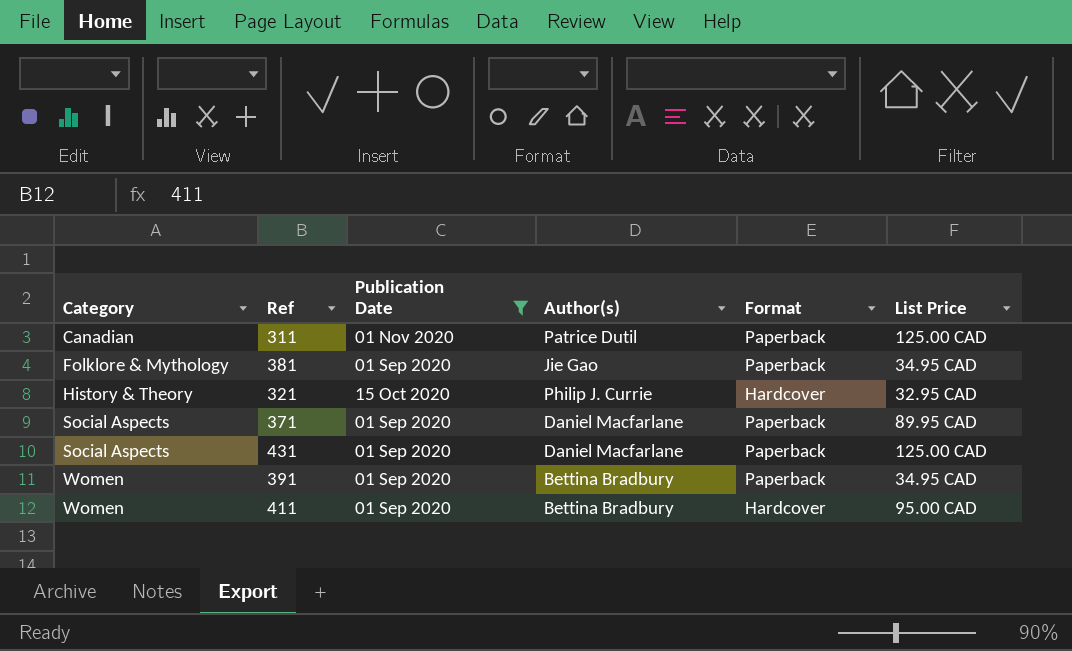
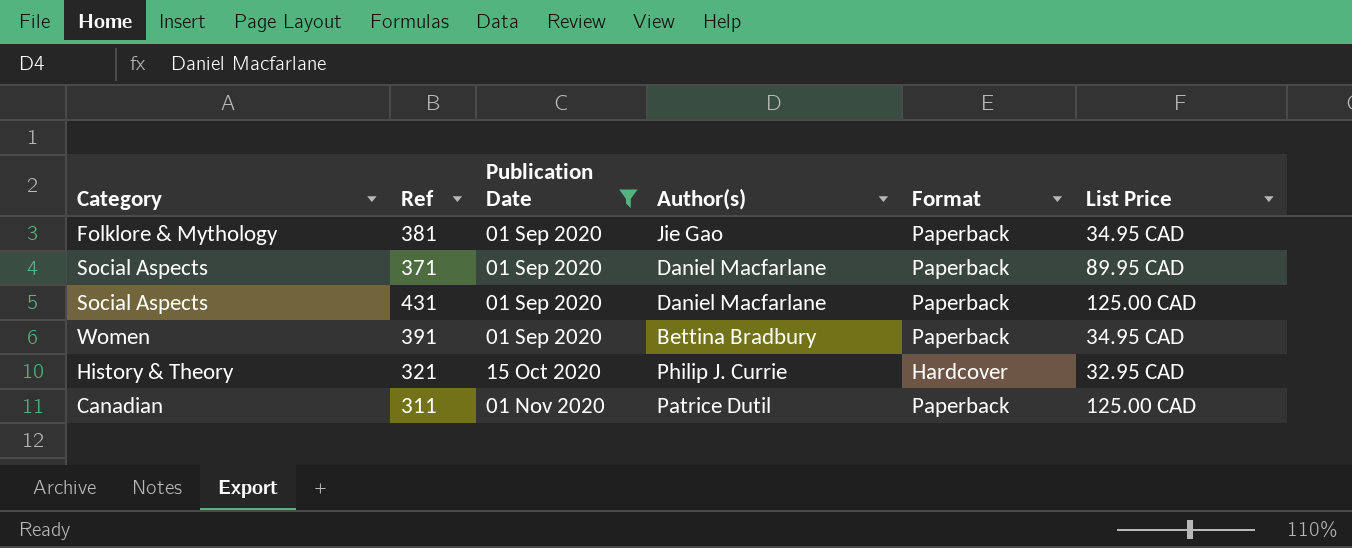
row order: Category ascending -> Publication Date ascending
row 411: Women | 01 Sep 2020 | Bettina Bradbury | Hardcover | 95.00 CAD -> none

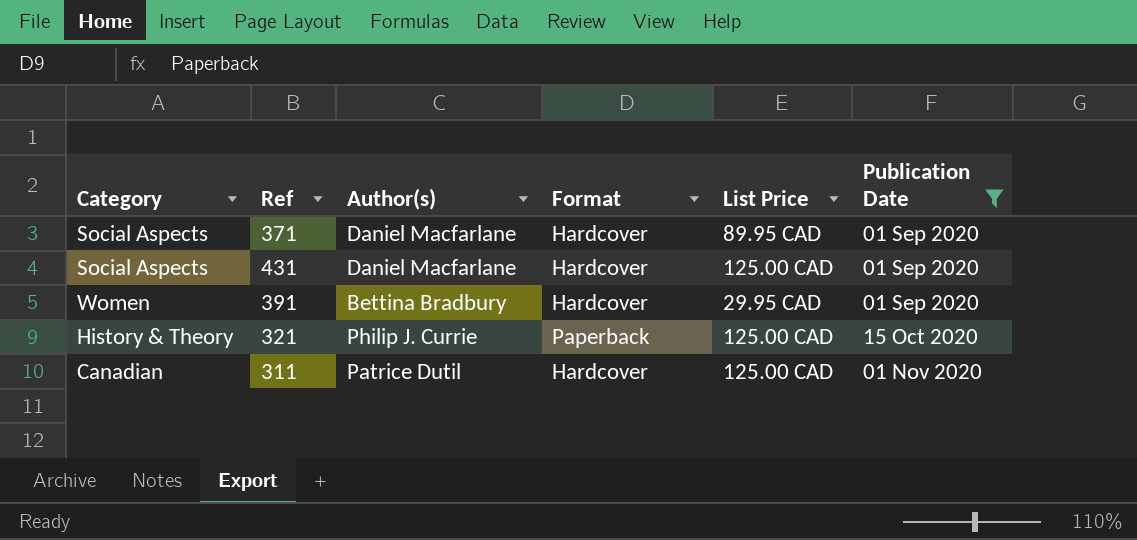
column Publication Date | position: 3 -> 6
row 381: Folklore & Mythology | 01 Sep 2020 | Jie Gao | Paperback | 34.95 CAD -> none
371 | Format: Paperback -> Hardcover
431 | Format: Paperback -> Hardcover
391 | Format: Paperback -> Hardcover
391 | List Price: 34.95 CAD -> 29.95 CAD
321 | Format: Hardcover -> Paperback
321 | List Price: 32.95 CAD -> 125.00 CAD
311 | Format: Paperback -> Hardcover

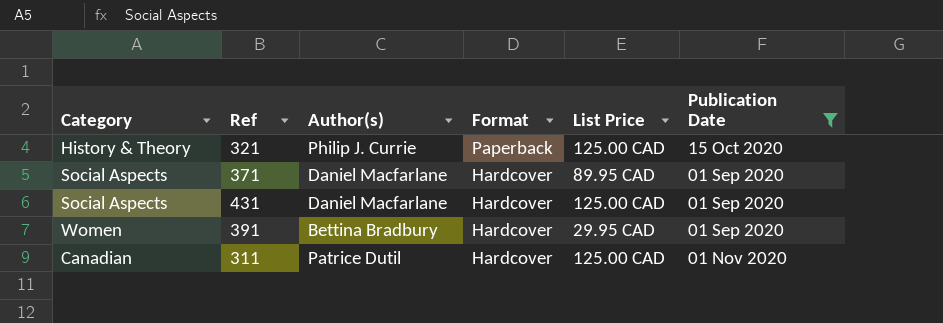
row order: Publication Date ascending -> Format descending

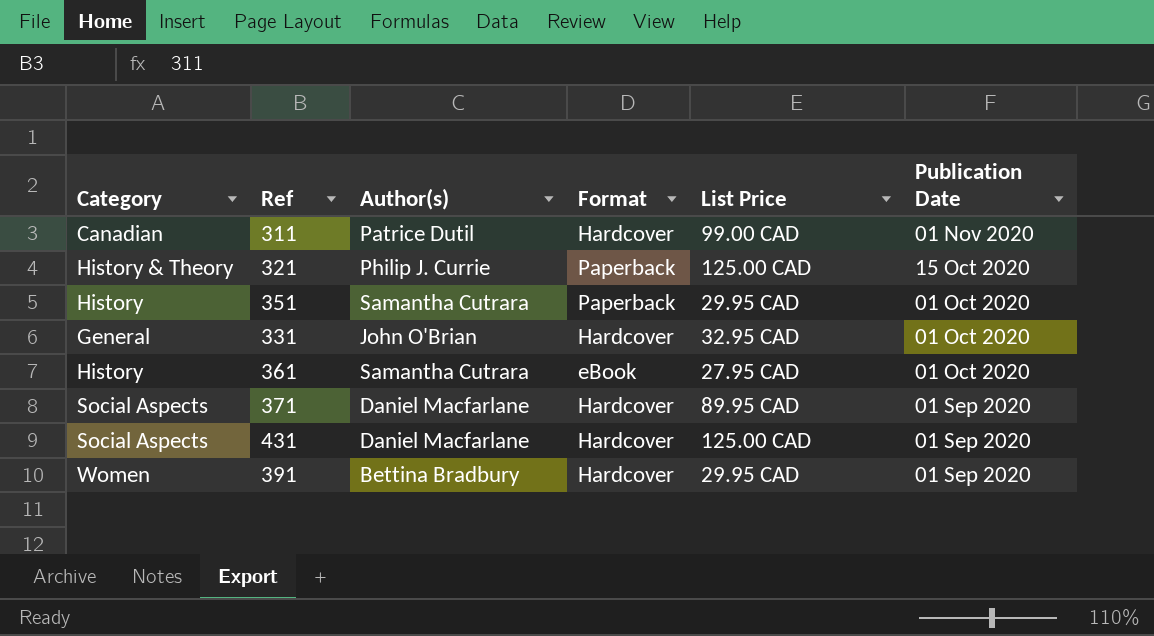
filter: Publication Date != 01 Oct 2020 -> none
row order: Format descending -> Publication Date descending
311 | List Price: 125.00 CAD -> 99.00 CAD

